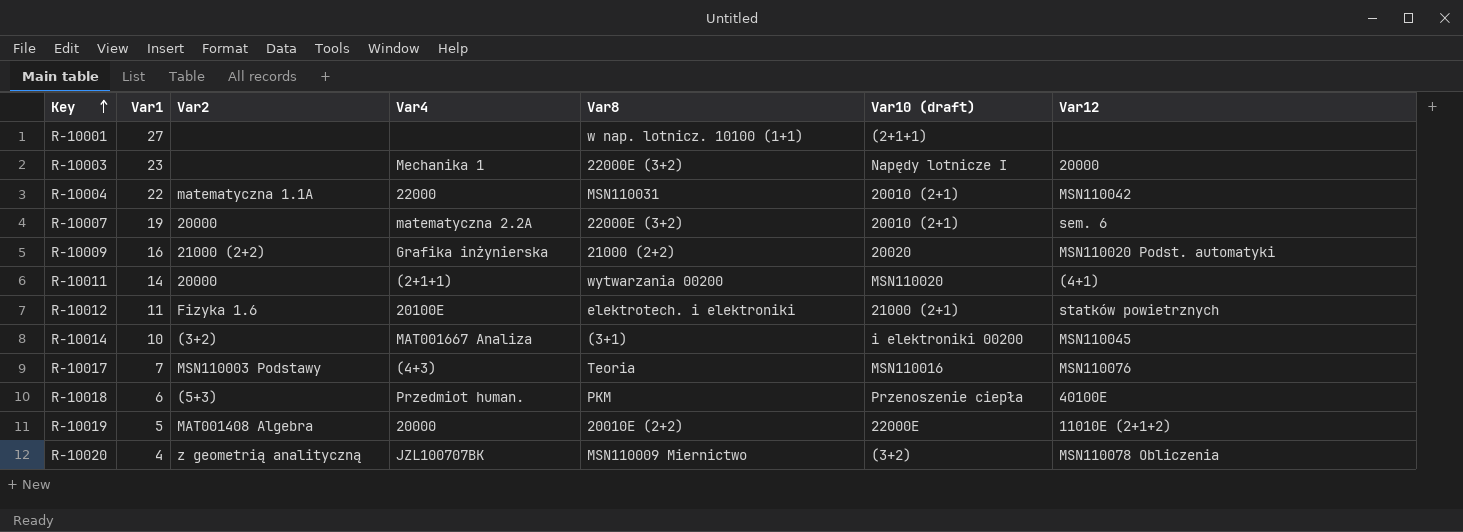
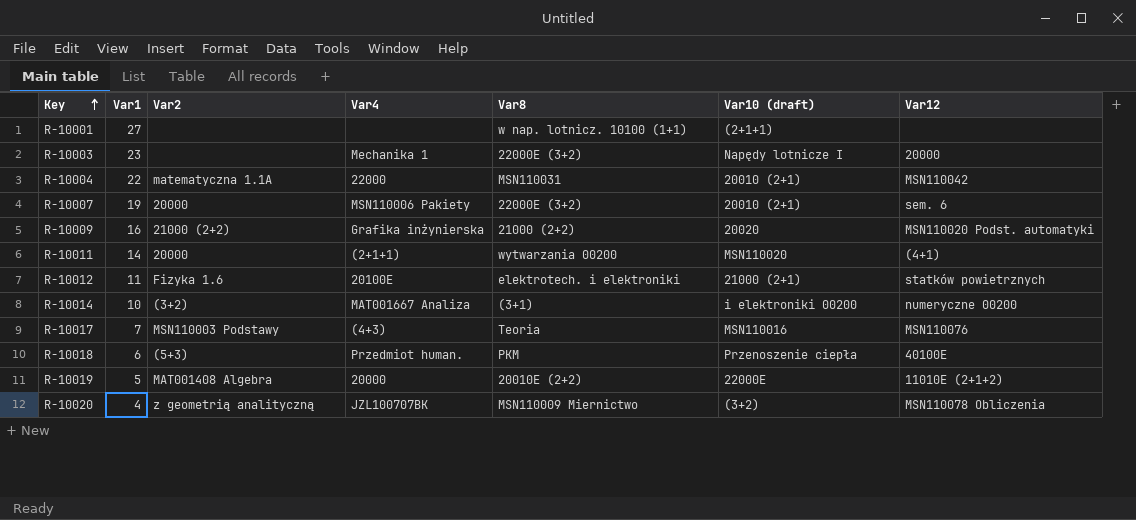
R-10007 | Var4: matematyczna 2.2A -> MSN110006 Pakiety
R-10014 | Var12: MSN110045 -> numeryczne 00200

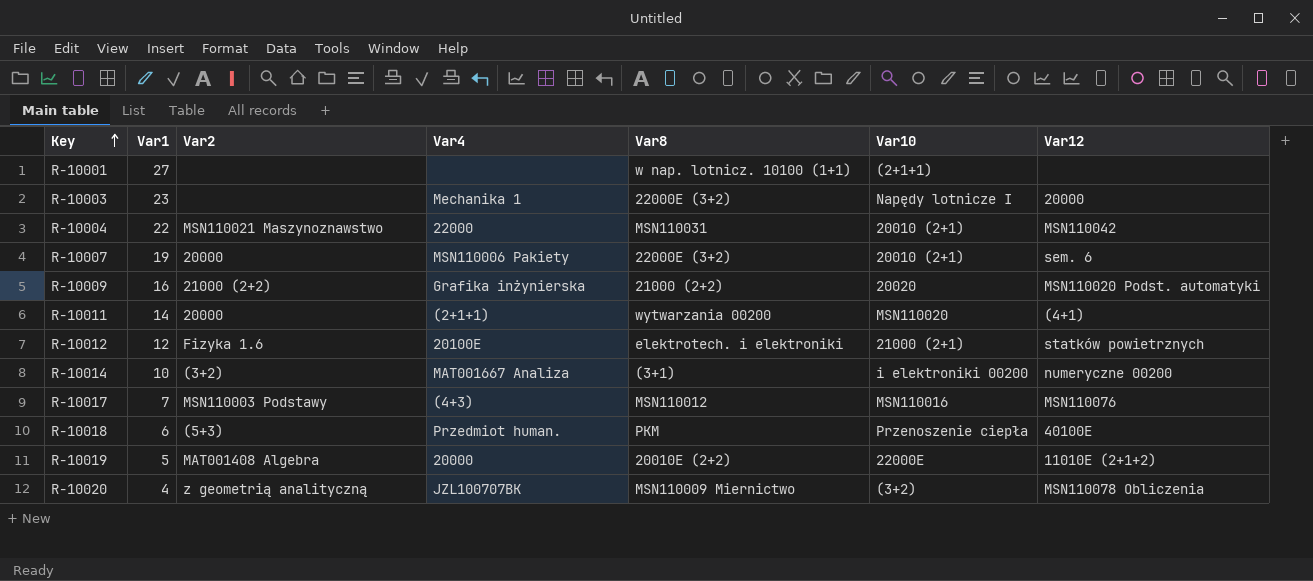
column name: Var10 (draft) -> Var10
R-10004 | Var2: matematyczna 1.1A -> MSN110021 Maszynoznawstwo
R-10012 | Var1: 11 -> 12
R-10017 | Var8: Teoria -> MSN110012

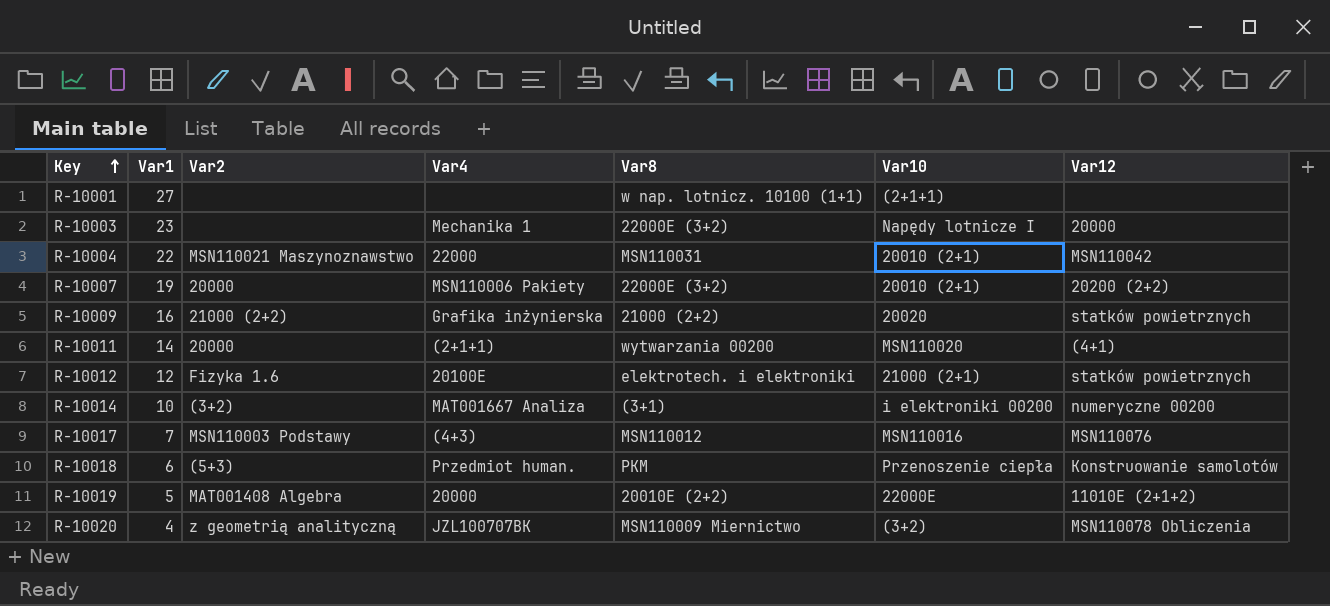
R-10007 | Var12: sem. 6 -> 20200 (2+2)
R-10009 | Var12: MSN110020 Podst. automatyki -> statków powietrznych
R-10018 | Var12: 40100E -> Konstruowanie samolotów

